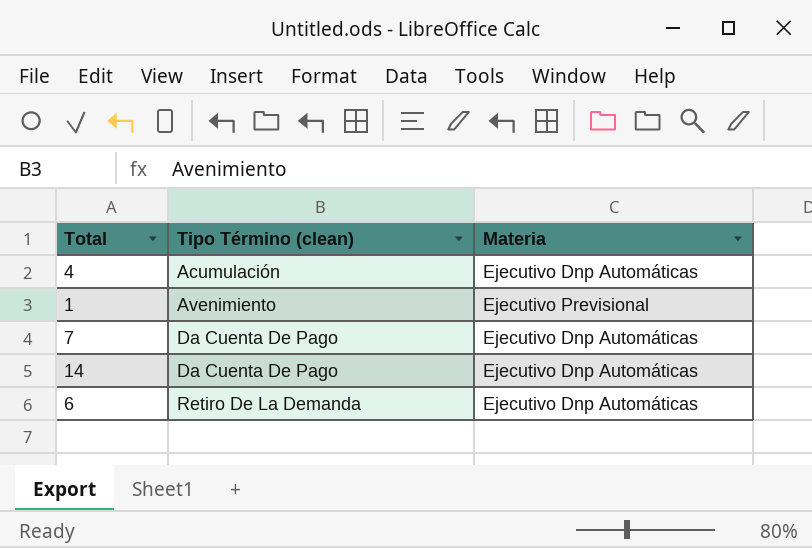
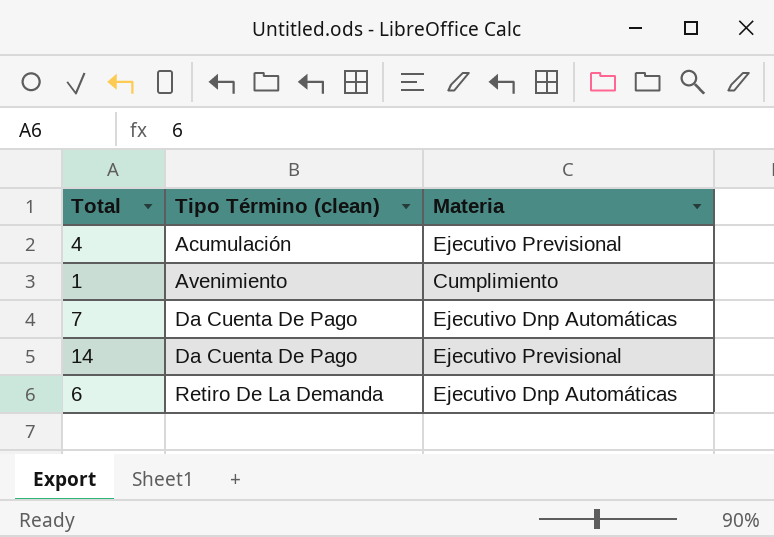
4 | Materia: Ejecutivo Dnp Automáticas -> Ejecutivo Previsional
1 | Materia: Ejecutivo Previsional -> Cumplimiento
14 | Materia: Ejecutivo Dnp Automáticas -> Ejecutivo Previsional

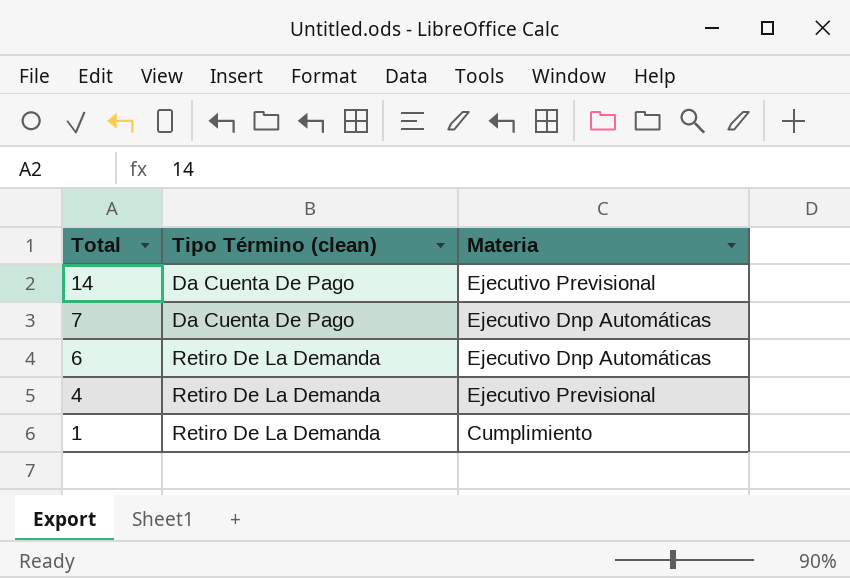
row order: Tipo Término (clean) ascending -> Total descending
4 | Tipo Término (clean): Acumulación -> Retiro De La Demanda
1 | Tipo Término (clean): Avenimiento -> Retiro De La Demanda

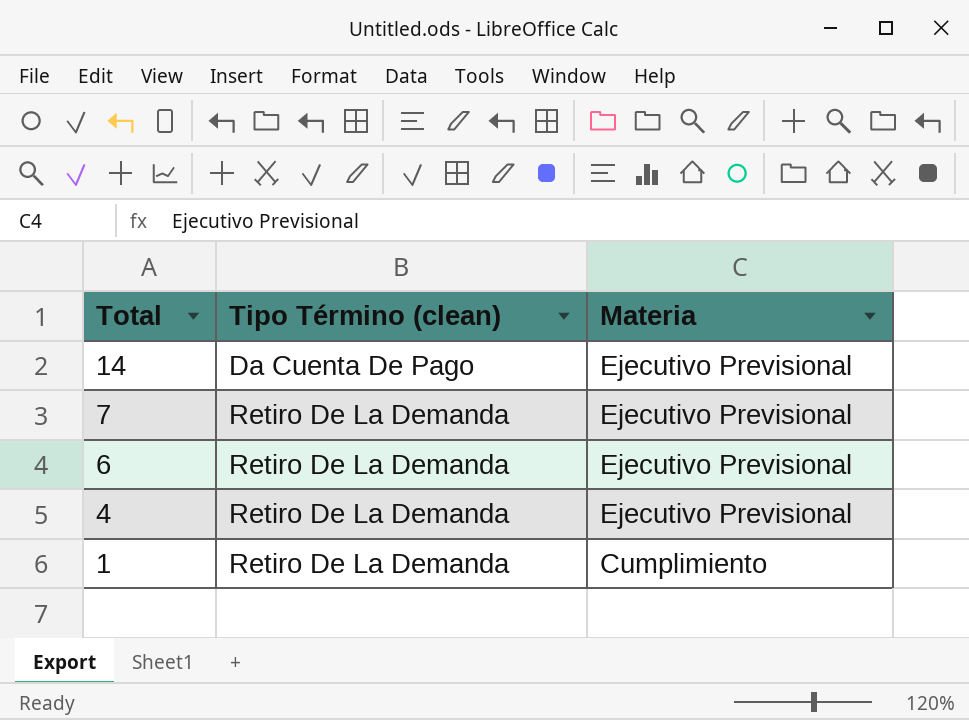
7 | Tipo Término (clean): Da Cuenta De Pago -> Retiro De La Demanda
7 | Materia: Ejecutivo Dnp Automáticas -> Ejecutivo Previsional
6 | Materia: Ejecutivo Dnp Automáticas -> Ejecutivo Previsional

